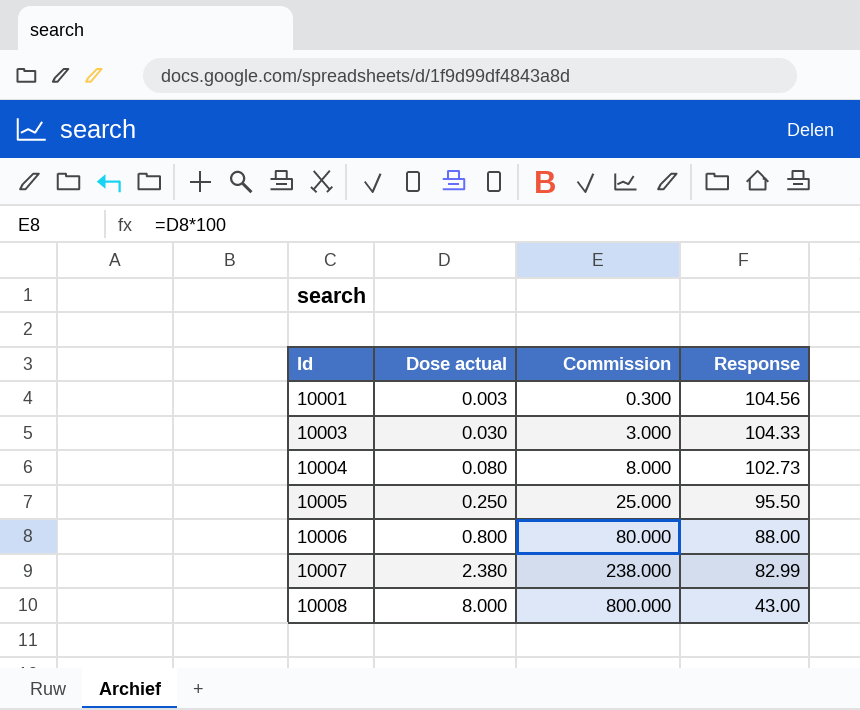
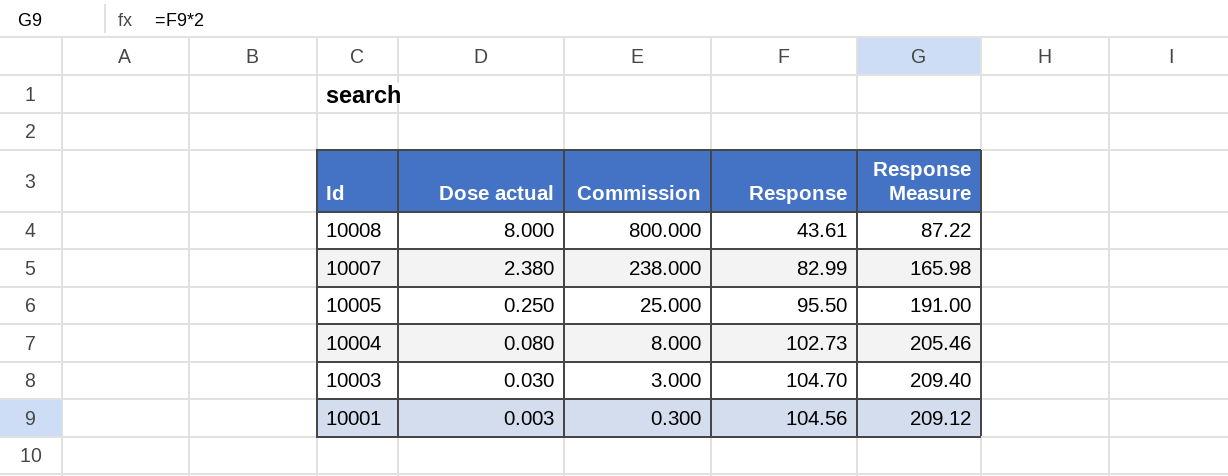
row order: Id ascending -> Id descending
column Response Measure | formula: none -> [Response] * 2
row 10006: 0.800 | 80.000 | 88.00 -> none
10008 | Response: 43.00 -> 43.61
10003 | Response: 104.33 -> 104.70

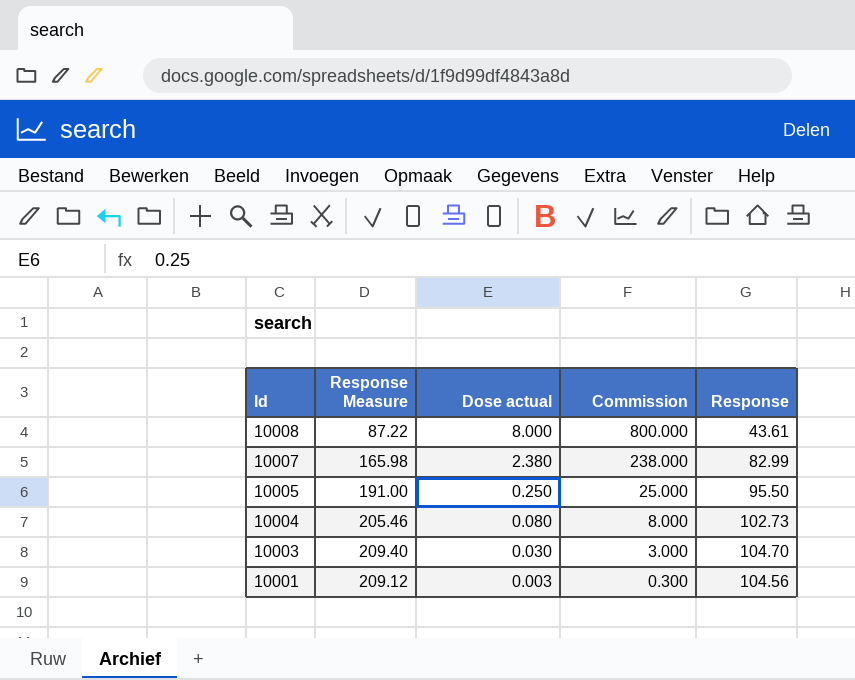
column Response Measure | position: 5 -> 2

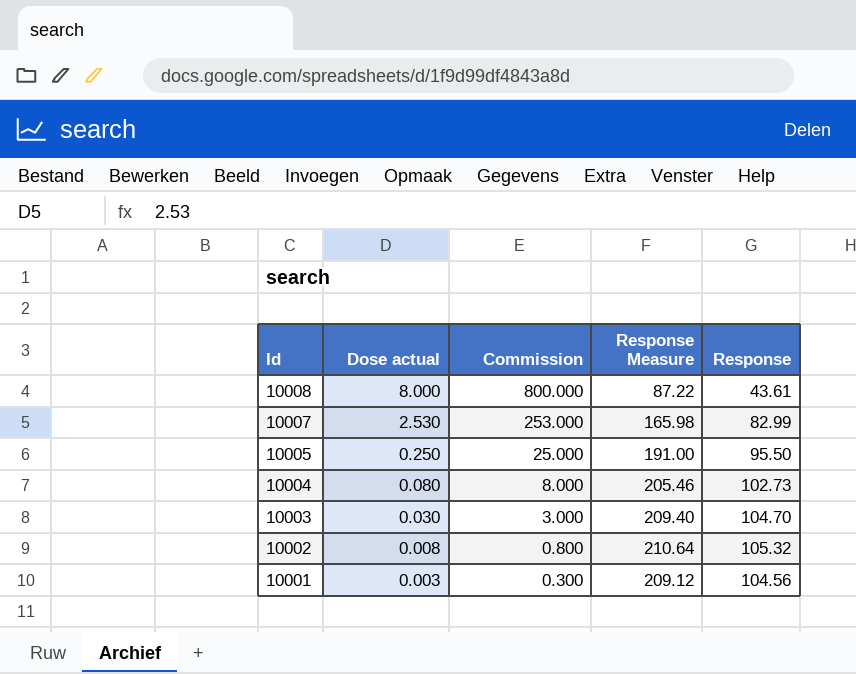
column Response Measure | position: 2 -> 4
10007 | Dose actual: 2.380 -> 2.530
10007 | Commission: 238.000 -> 253.000
row 10002: none -> 0.008 | 0.800 | 210.64 | 105.32

